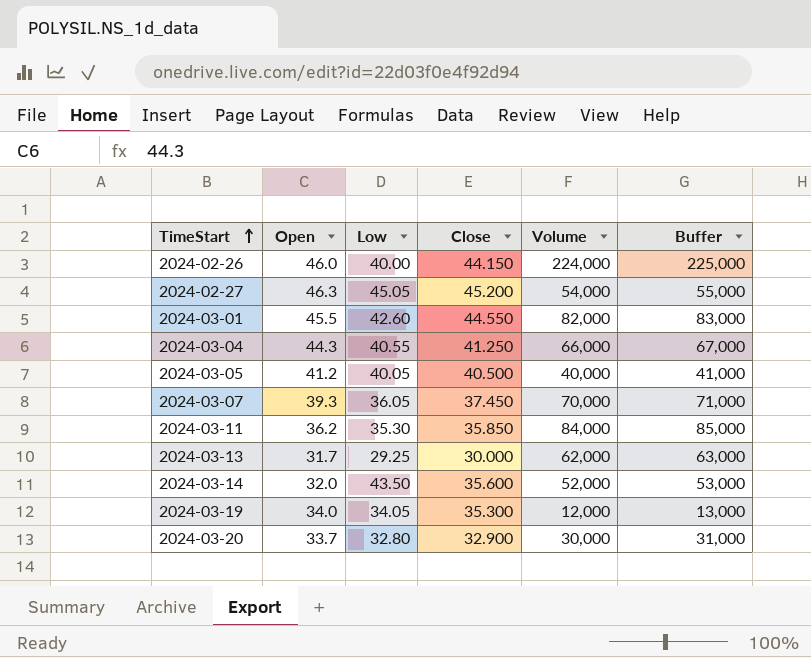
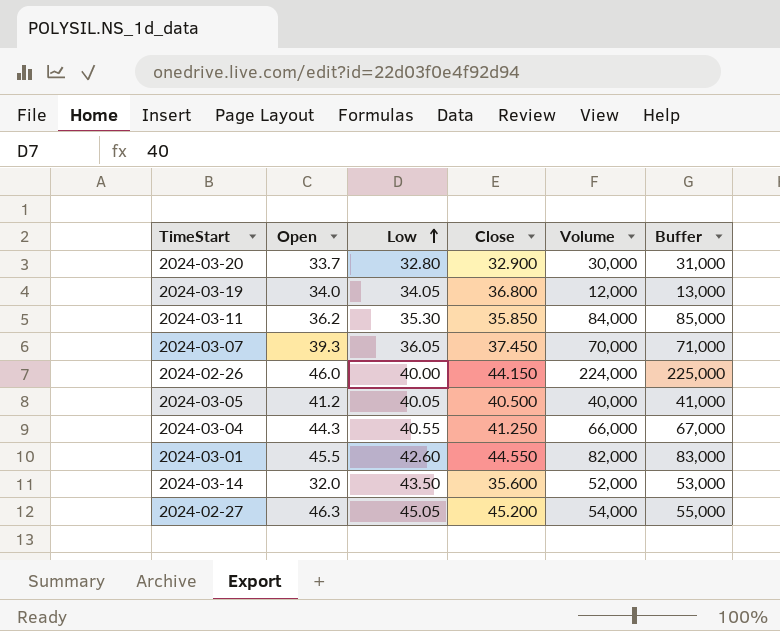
row order: TimeStart ascending -> Low ascending
row 2024-03-13: 31.7 | 29.25 | 30.000 | 62,000 | 63,000 -> none
2024-03-19 | Close: 35.300 -> 36.800

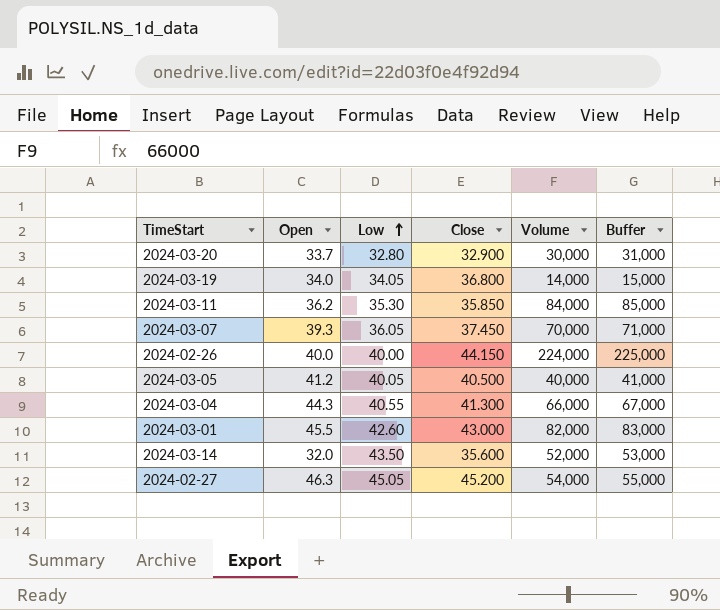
2024-03-19 | Volume: 12,000 -> 14,000
2024-03-19 | Buffer: 13,000 -> 15,000
2024-02-26 | Open: 46.0 -> 40.0
2024-03-04 | Close: 41.250 -> 41.300
2024-03-01 | Close: 44.550 -> 43.000

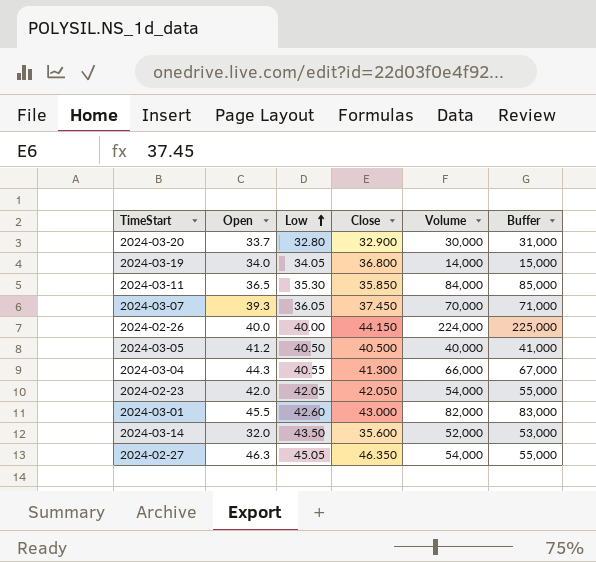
2024-03-11 | Open: 36.2 -> 36.5
2024-03-05 | Low: 40.05 -> 40.50
row 2024-02-23: none -> 42.0 | 42.05 | 42.050 | 54,000 | 55,000
2024-02-27 | Close: 45.200 -> 46.350

